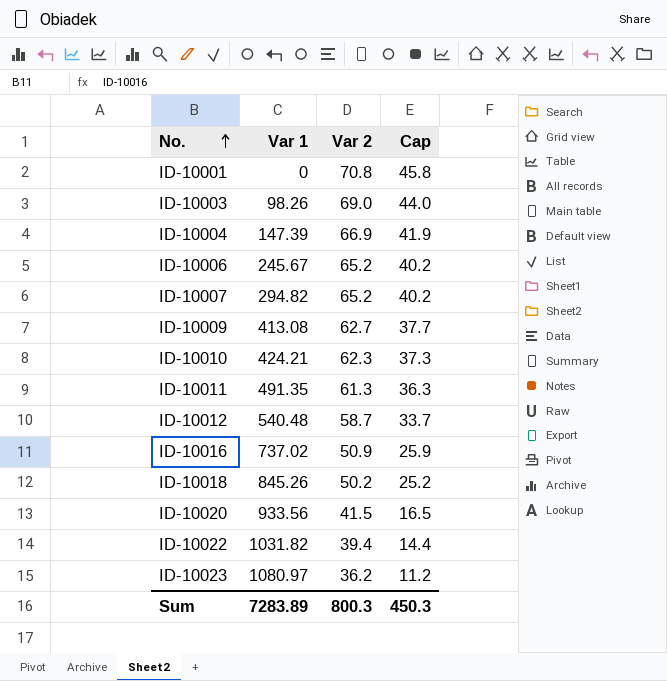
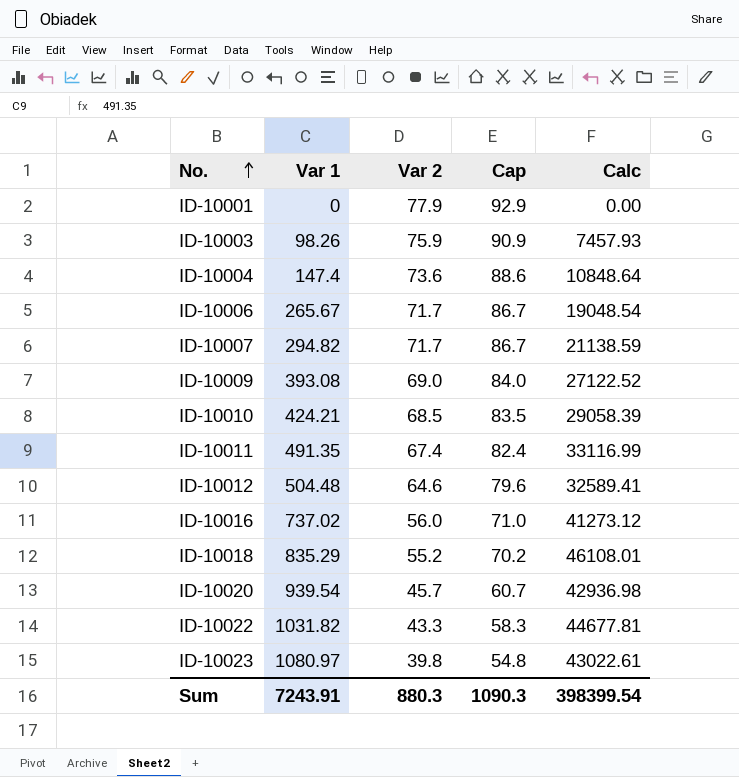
column Cap | formula: [Var 2] - 25 -> [Var 2] + 15
column Calc | formula: none -> [Var 1] * [Var 2]
ID-10001 | Var 2: 70.8 -> 77.9
ID-10003 | Var 2: 69.0 -> 75.9
ID-10004 | Var 1: 147.39 -> 147.4
ID-10004 | Var 2: 66.9 -> 73.6
ID-10006 | Var 1: 245.67 -> 265.67
ID-10006 | Var 2: 65.2 -> 71.7
ID-10007 | Var 2: 65.2 -> 71.7
ID-10009 | Var 1: 413.08 -> 393.08
ID-10009 | Var 2: 62.7 -> 69.0
ID-10010 | Var 2: 62.3 -> 68.5
ID-10011 | Var 2: 61.3 -> 67.4
ID-10012 | Var 1: 540.48 -> 504.48
ID-10012 | Var 2: 58.7 -> 64.6
ID-10016 | Var 2: 50.9 -> 56.0
ID-10018 | Var 1: 845.26 -> 835.29
ID-10018 | Var 2: 50.2 -> 55.2
ID-10020 | Var 1: 933.56 -> 939.54
ID-10020 | Var 2: 41.5 -> 45.7
ID-10022 | Var 2: 39.4 -> 43.3
ID-10023 | Var 2: 36.2 -> 39.8
Sum | Var 1: 7283.89 -> 7243.91
Sum | Var 2: 800.3 -> 880.3
Sum | Cap: 450.3 -> 1090.3

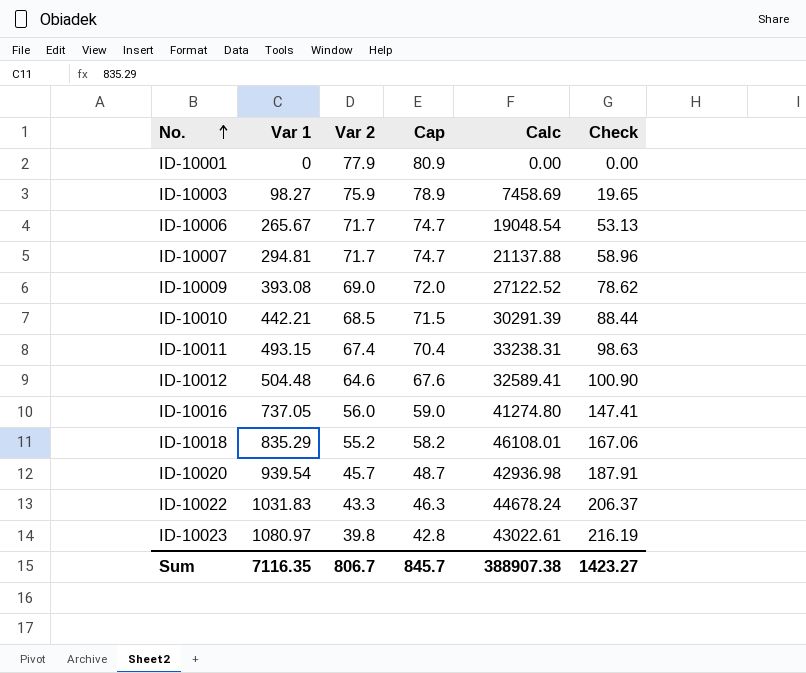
column Cap | formula: [Var 2] + 15 -> [Var 2] + 3
column Check | formula: none -> [Var 1] * 0.2
row ID-10004: 147.4 | 73.6 | 88.6 | 10848.64 -> none
ID-10003 | Var 1: 98.26 -> 98.27
ID-10003 | Calc: 7457.93 -> 7458.69
ID-10007 | Var 1: 294.82 -> 294.81
ID-10007 | Calc: 21138.59 -> 21137.88
ID-10010 | Var 1: 424.21 -> 442.21
ID-10010 | Calc: 29058.39 -> 30291.39
ID-10011 | Var 1: 491.35 -> 493.15
ID-10011 | Calc: 33116.99 -> 33238.31
ID-10016 | Var 1: 737.02 -> 737.05
ID-10016 | Calc: 41273.12 -> 41274.80
ID-10022 | Var 1: 1031.82 -> 1031.83
ID-10022 | Calc: 44677.81 -> 44678.24
Sum | Var 1: 7243.91 -> 7116.35
Sum | Var 2: 880.3 -> 806.7
Sum | Cap: 1090.3 -> 845.7
Sum | Calc: 398399.54 -> 388907.38

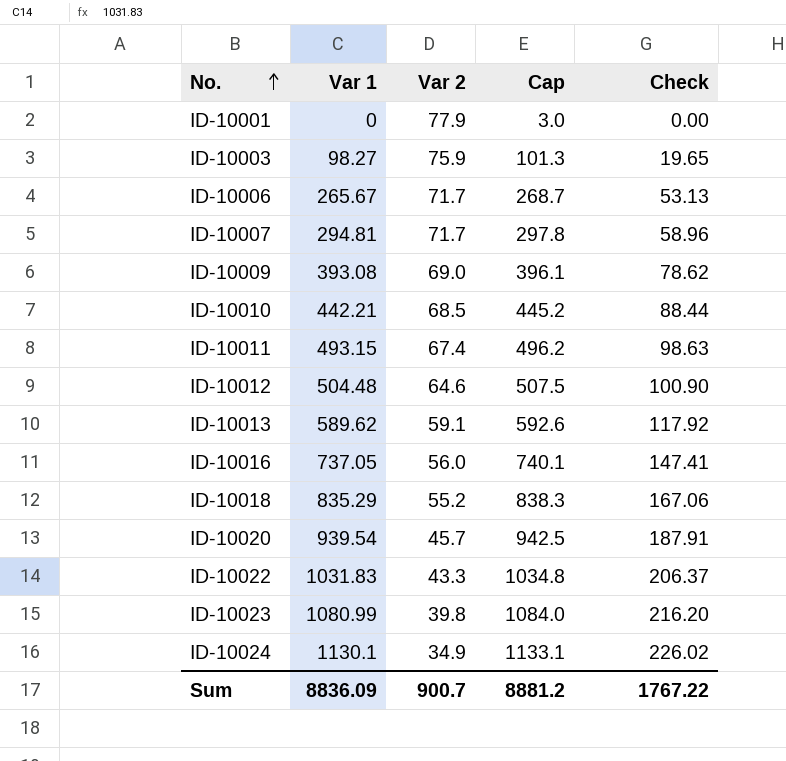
column Calc | formula: [Var 1] * [Var 2] -> none
column Cap | formula: [Var 2] + 3 -> [Var 1] + 3
row ID-10013: none -> 589.62 | 59.1 | 592.6 | 117.92
ID-10023 | Var 1: 1080.97 -> 1080.99
ID-10023 | Check: 216.19 -> 216.20
row ID-10024: none -> 1130.1 | 34.9 | 1133.1 | 226.02
Sum | Var 1: 7116.35 -> 8836.09
Sum | Var 2: 806.7 -> 900.7
Sum | Cap: 845.7 -> 8881.2
Sum | Check: 1423.27 -> 1767.22

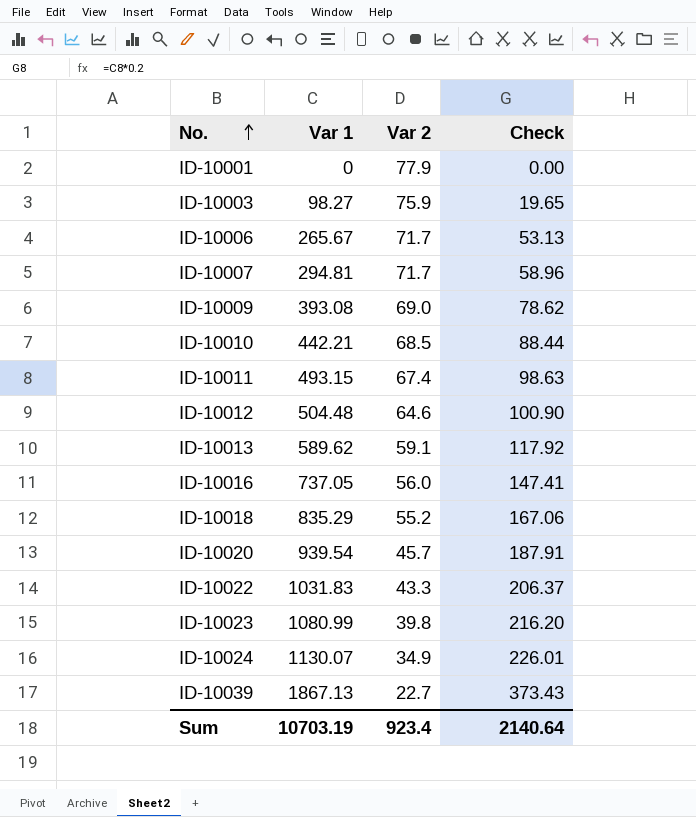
column Cap | formula: [Var 1] + 3 -> none
ID-10024 | Var 1: 1130.1 -> 1130.07
ID-10024 | Check: 226.02 -> 226.01
row ID-10039: none -> 1867.13 | 22.7 | 373.43
Sum | Var 1: 8836.09 -> 10703.19
Sum | Var 2: 900.7 -> 923.4
Sum | Check: 1767.22 -> 2140.64

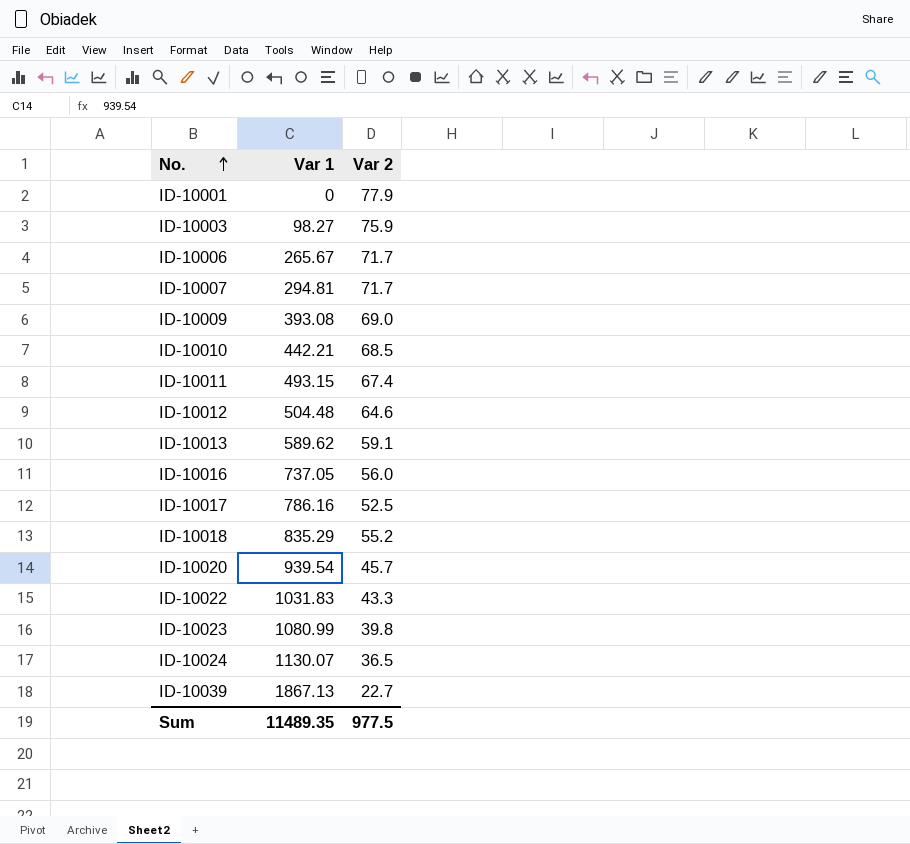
column Check | formula: [Var 1] * 0.2 -> none
row ID-10017: none -> 786.16 | 52.5
ID-10024 | Var 2: 34.9 -> 36.5
Sum | Var 1: 10703.19 -> 11489.35
Sum | Var 2: 923.4 -> 977.5

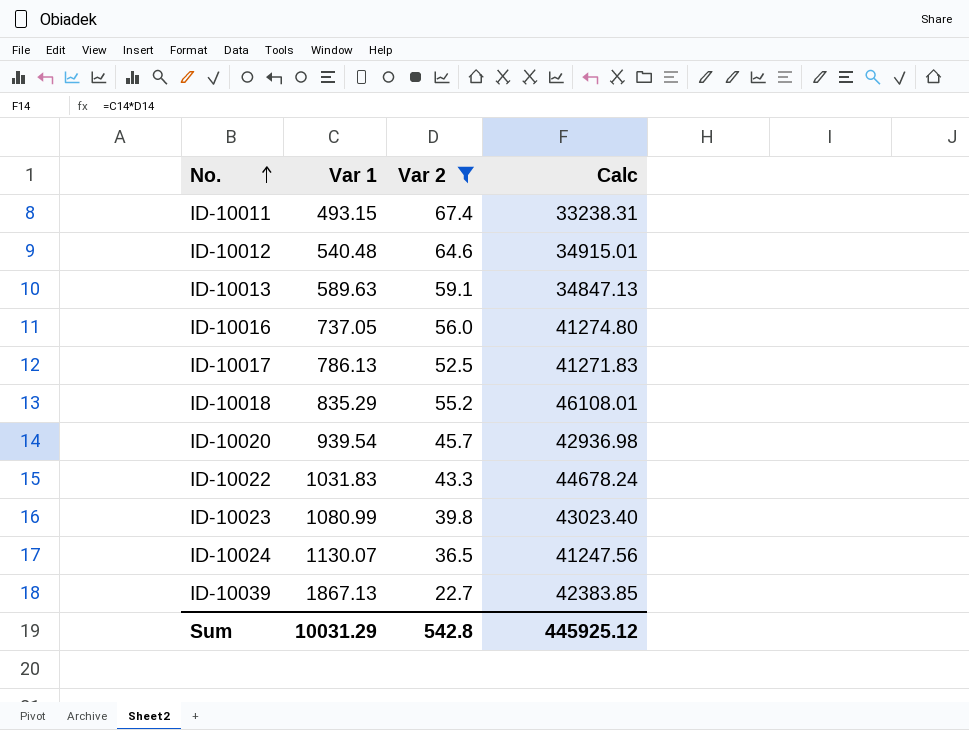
filter: none -> Var 2 <= 67.4
column Calc | formula: none -> [Var 1] * [Var 2]
ID-10012 | Var 1: 504.48 -> 540.48
ID-10013 | Var 1: 589.62 -> 589.63
ID-10017 | Var 1: 786.16 -> 786.13
Sum | Var 1: 11489.35 -> 10031.29
Sum | Var 2: 977.5 -> 542.8

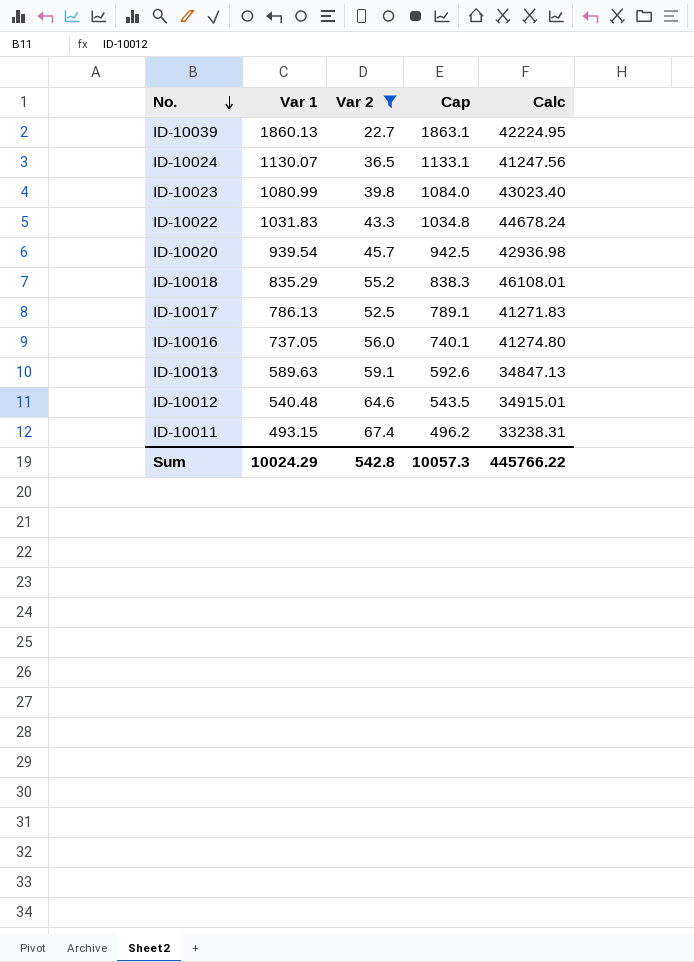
row order: No. ascending -> No. descending
column Cap | formula: none -> [Var 1] + 3
ID-10039 | Var 1: 1867.13 -> 1860.13
ID-10039 | Calc: 42383.85 -> 42224.95
Sum | Var 1: 10031.29 -> 10024.29
Sum | Calc: 445925.12 -> 445766.22

